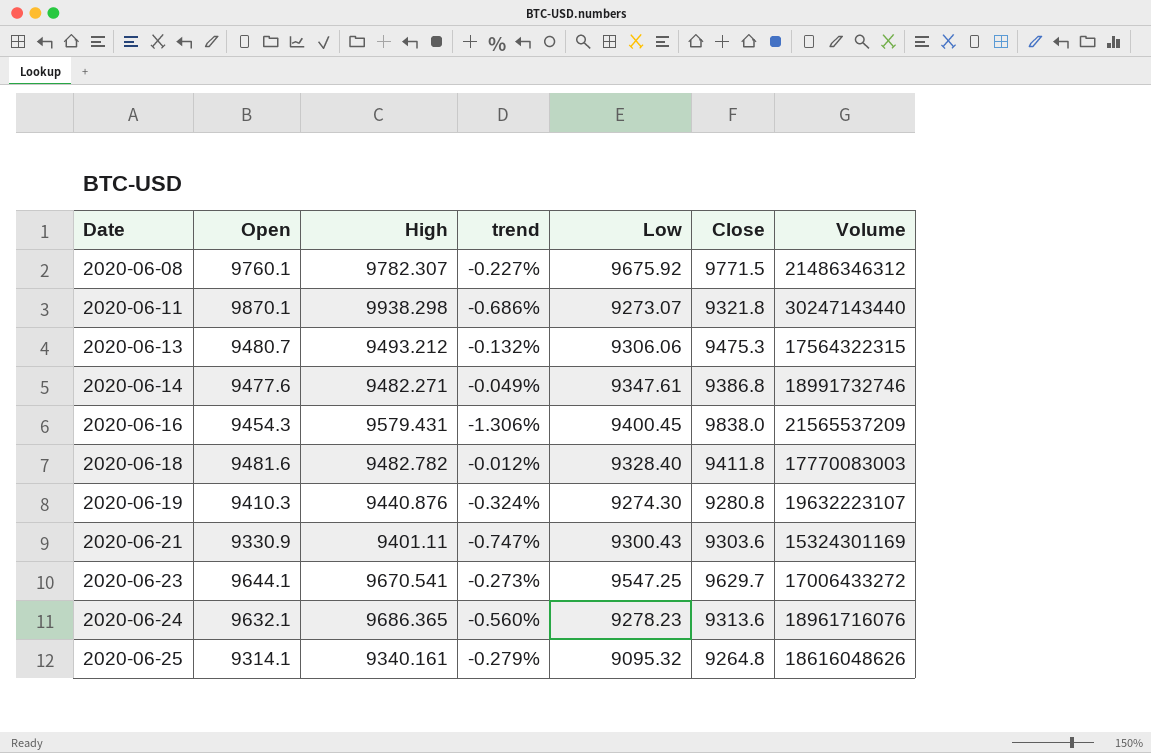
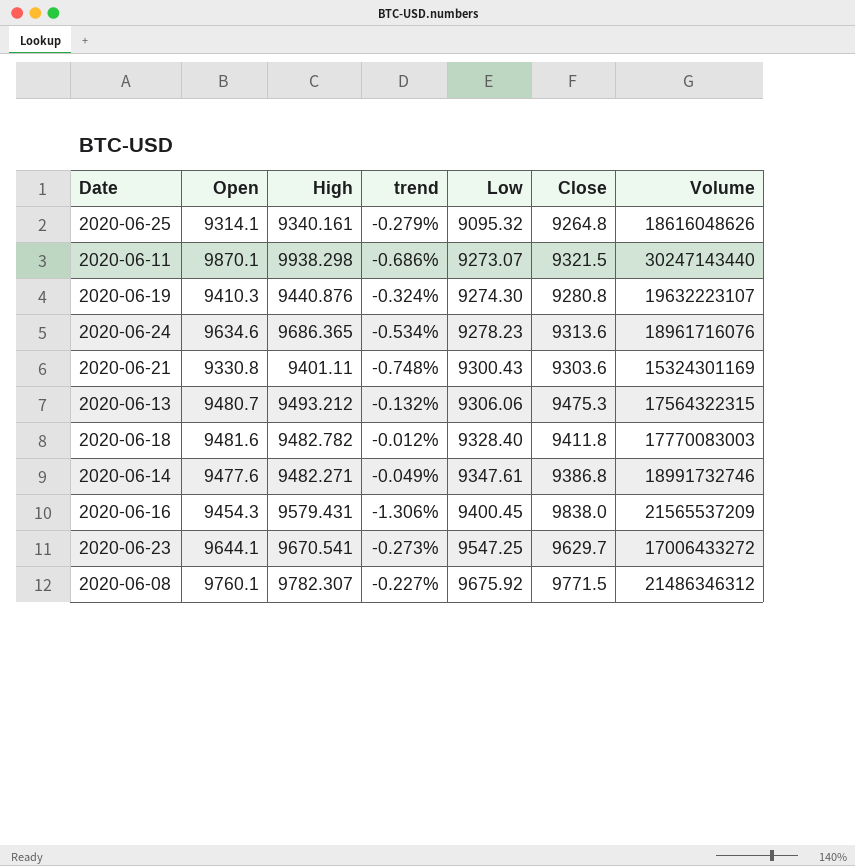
row order: Date ascending -> Low ascending
2020-06-11 | Close: 9321.8 -> 9321.5
2020-06-24 | Open: 9632.1 -> 9634.6
2020-06-24 | trend: -0.560% -> -0.534%
2020-06-21 | Open: 9330.9 -> 9330.8
2020-06-21 | trend: -0.747% -> -0.748%

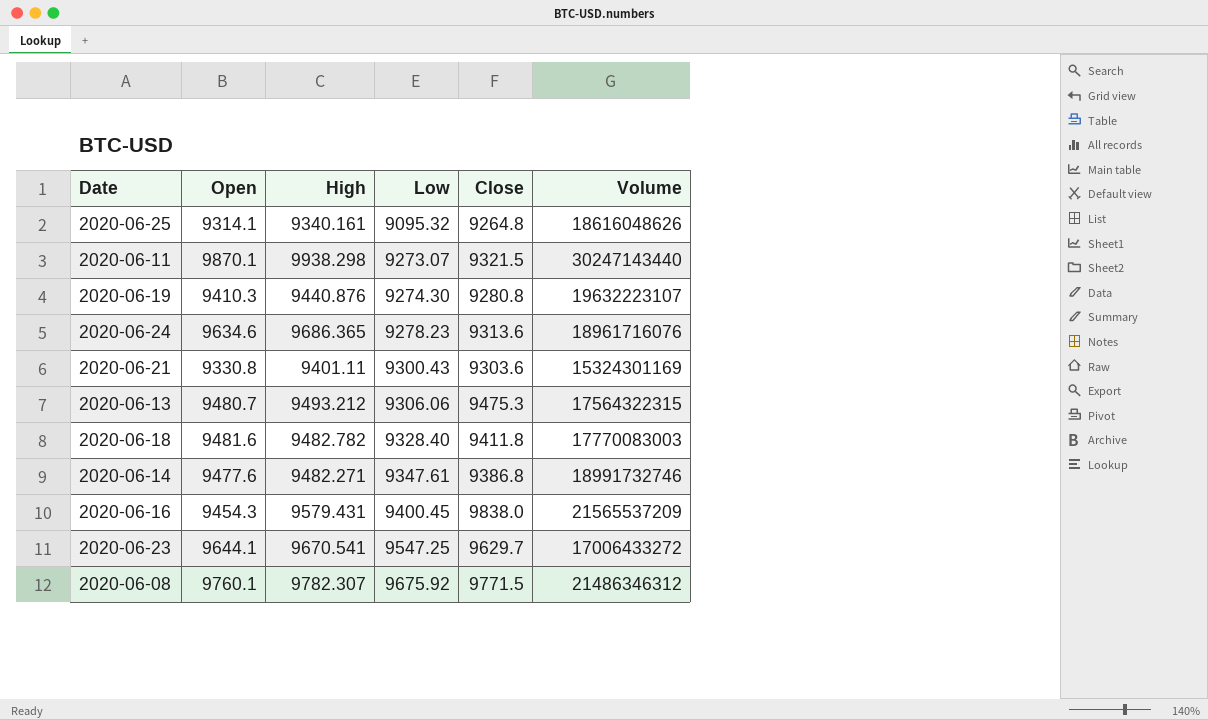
column trend | formula: ([Open] - [High]) / [High] -> none

